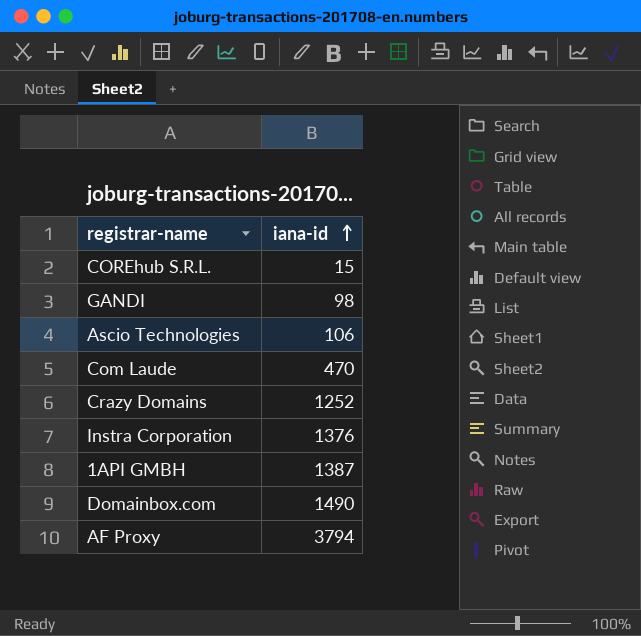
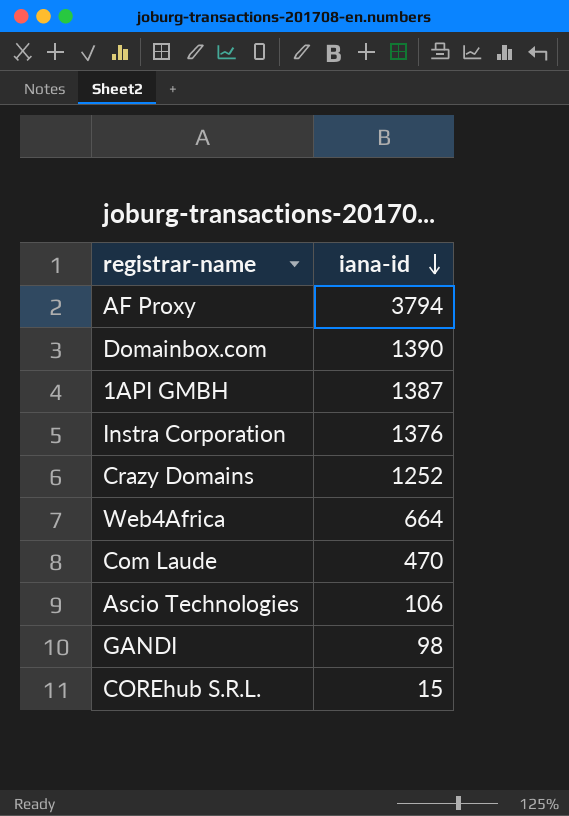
row order: iana-id ascending -> iana-id descending
Domainbox.com | iana-id: 1490 -> 1390
row Web4Africa: none -> 664

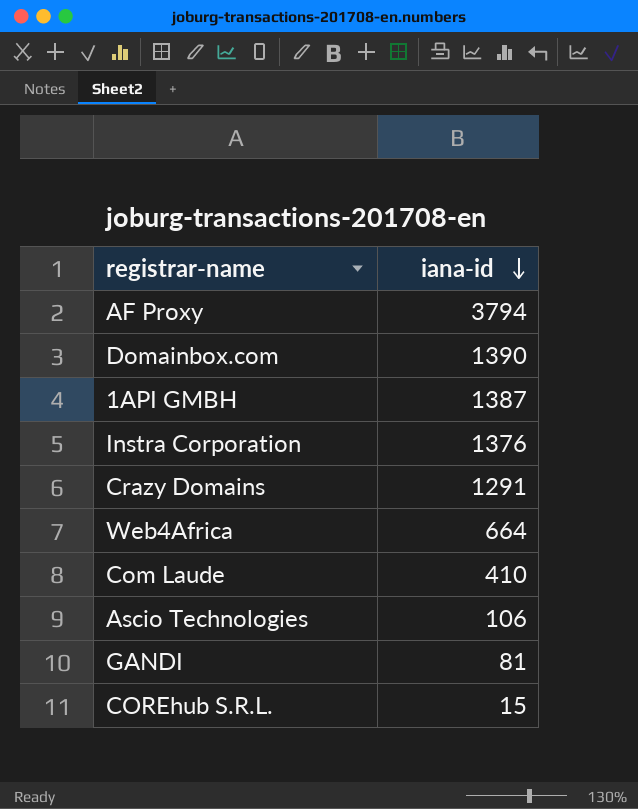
Crazy Domains | iana-id: 1252 -> 1291
Com Laude | iana-id: 470 -> 410
GANDI | iana-id: 98 -> 81

